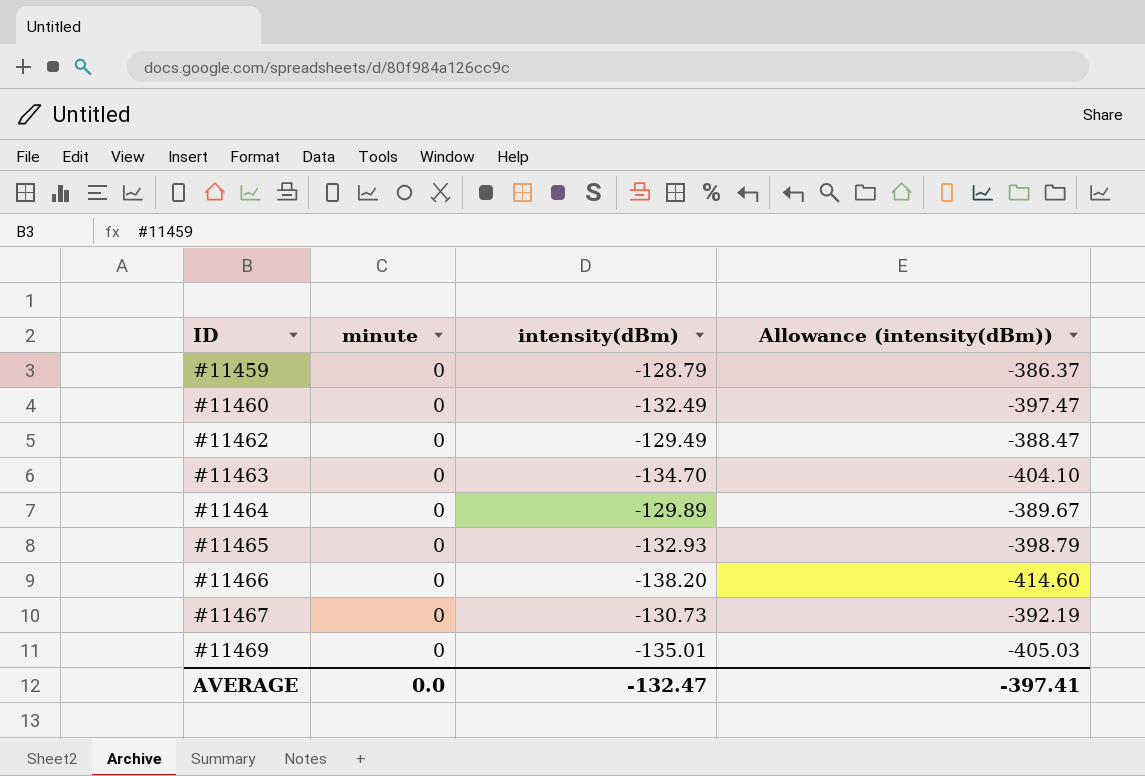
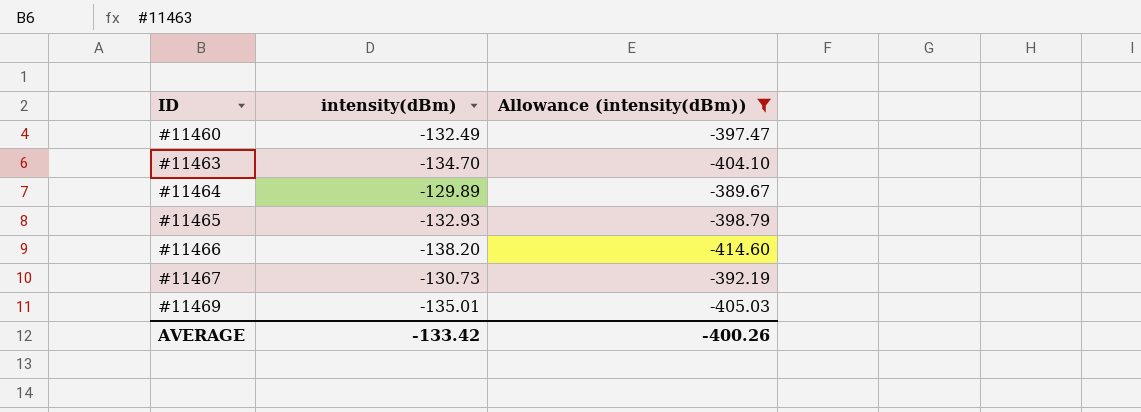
filter: none -> Allowance (intensity(dBm)) <= -389.67
column minute | position: 2 -> none
AVERAGE | intensity(dBm): -132.47 -> -133.42
AVERAGE | Allowance (intensity(dBm)): -397.41 -> -400.26

